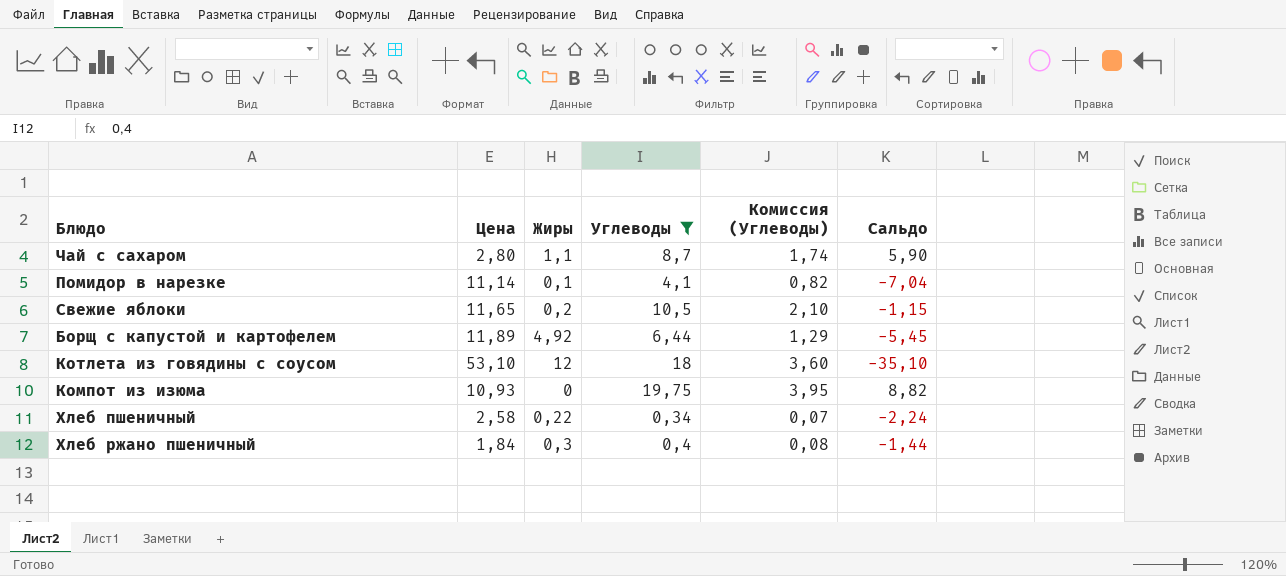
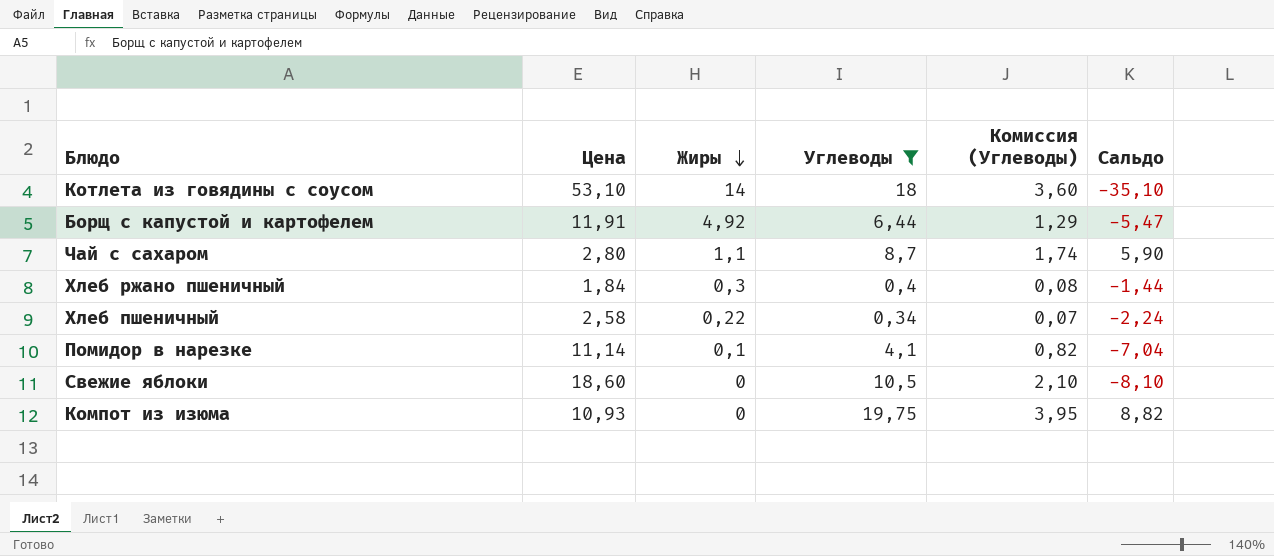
row order: none -> Жиры descending
Котлета из говядины с соусом | Жиры: 12 -> 14
Борщ с капустой и картофелем | Цена: 11,89 -> 11,91
Борщ с капустой и картофелем | Сальдо: -5,45 -> -5,47
Свежие яблоки | Цена: 11,65 -> 18,60
Свежие яблоки | Жиры: 0,2 -> 0
Свежие яблоки | Сальдо: -1,15 -> -8,10

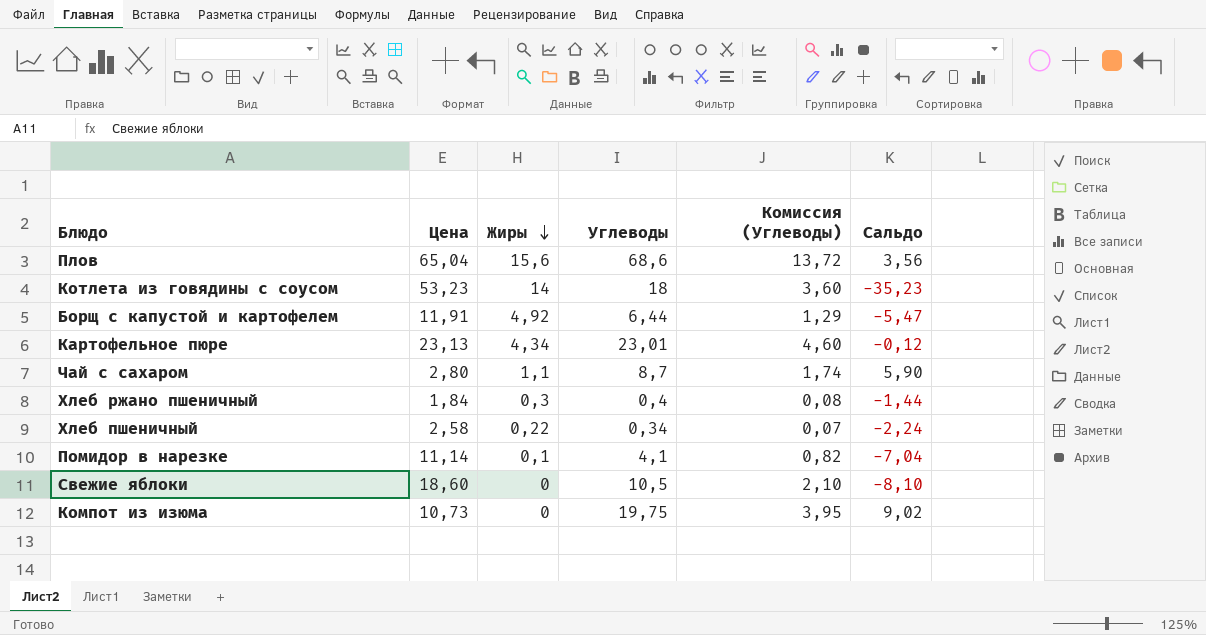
filter: Углеводы <= 19,75 -> none
Котлета из говядины с соусом | Цена: 53,10 -> 53,23
Котлета из говядины с соусом | Сальдо: -35,10 -> -35,23
Компот из изюма | Цена: 10,93 -> 10,73
Компот из изюма | Сальдо: 8,82 -> 9,02

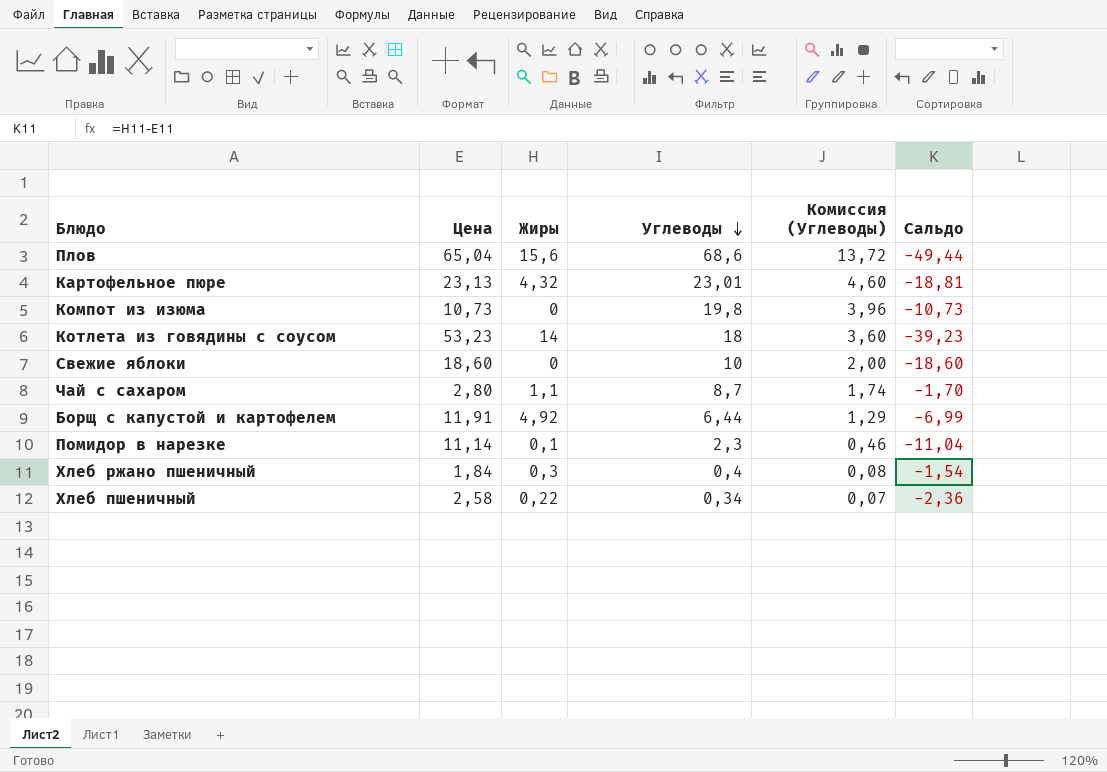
row order: Жиры descending -> Углеводы descending
column Сальдо | formula: [Углеводы] - [Цена] -> [Жиры] - [Цена]
Картофельное пюре | Жиры: 4,34 -> 4,32
Компот из изюма | Углеводы: 19,75 -> 19,8
Компот из изюма | Комиссия (Углеводы): 3,95 -> 3,96
Свежие яблоки | Углеводы: 10,5 -> 10
Свежие яблоки | Комиссия (Углеводы): 2,10 -> 2,00
Помидор в нарезке | Углеводы: 4,1 -> 2,3
Помидор в нарезке | Комиссия (Углеводы): 0,82 -> 0,46

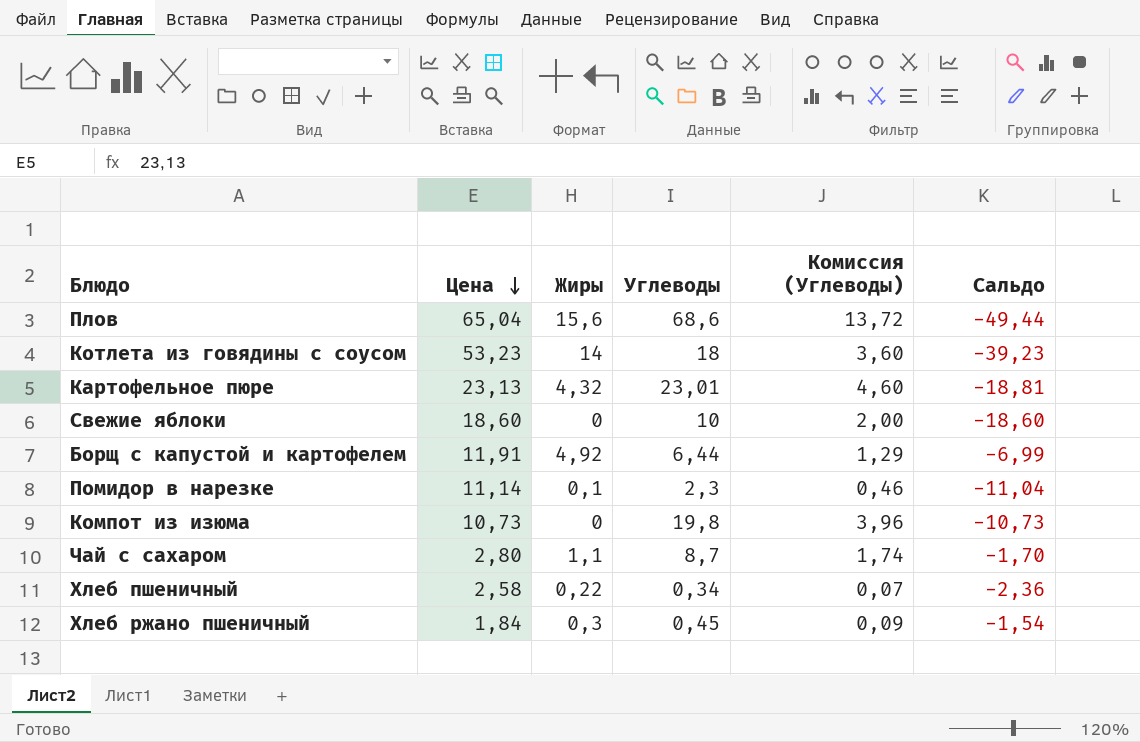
row order: Углеводы descending -> Цена descending
Хлеб ржано пшеничный | Углеводы: 0,4 -> 0,45
Хлеб ржано пшеничный | Комиссия (Углеводы): 0,08 -> 0,09

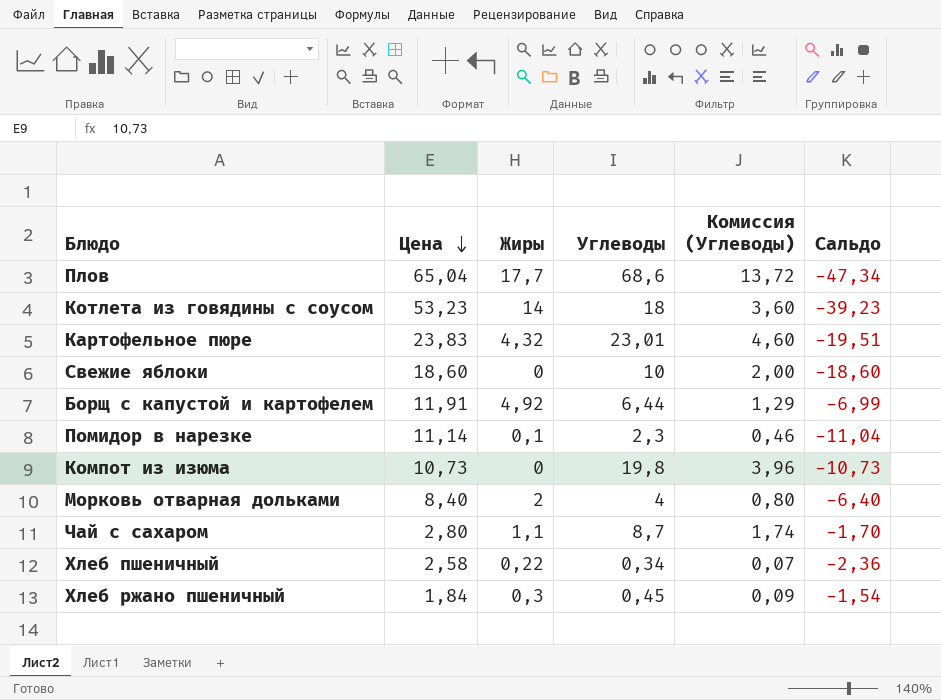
Плов | Жиры: 15,6 -> 17,7
Плов | Сальдо: -49,44 -> -47,34
Картофельное пюре | Цена: 23,13 -> 23,83
Картофельное пюре | Сальдо: -18,81 -> -19,51
row Морковь отварная дольками: none -> 8,40 | 2 | 4 | 0,80 | -6,40

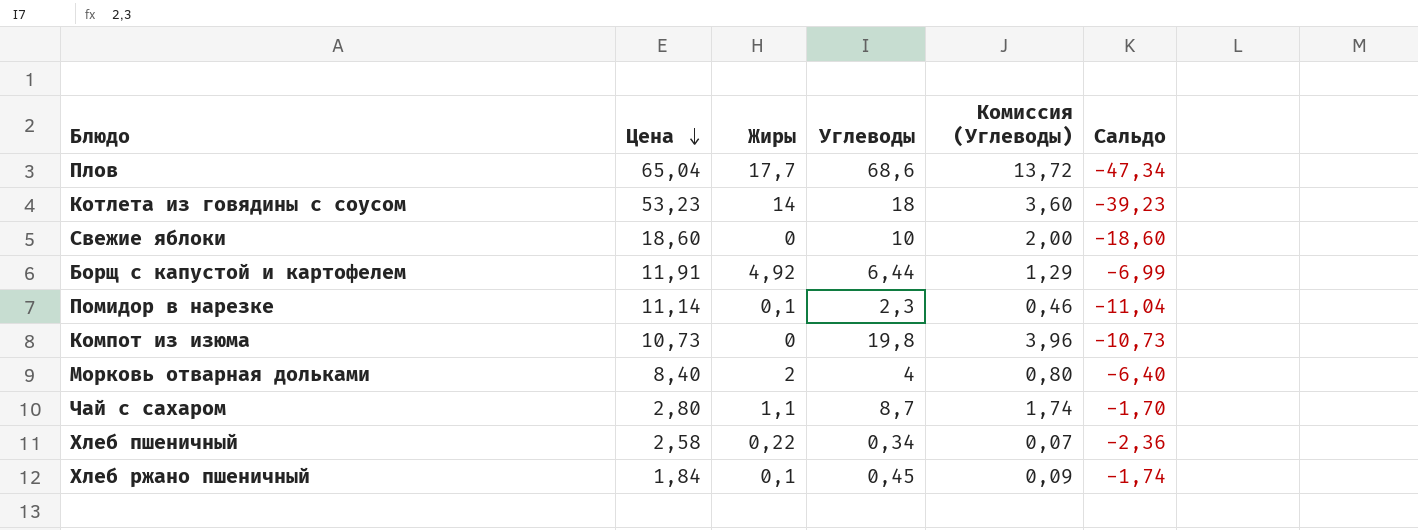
row Картофельное пюре: 23,83 | 4,32 | 23,01 | 4,60 | -19,51 -> none
Хлеб ржано пшеничный | Жиры: 0,3 -> 0,1
Хлеб ржано пшеничный | Сальдо: -1,54 -> -1,74

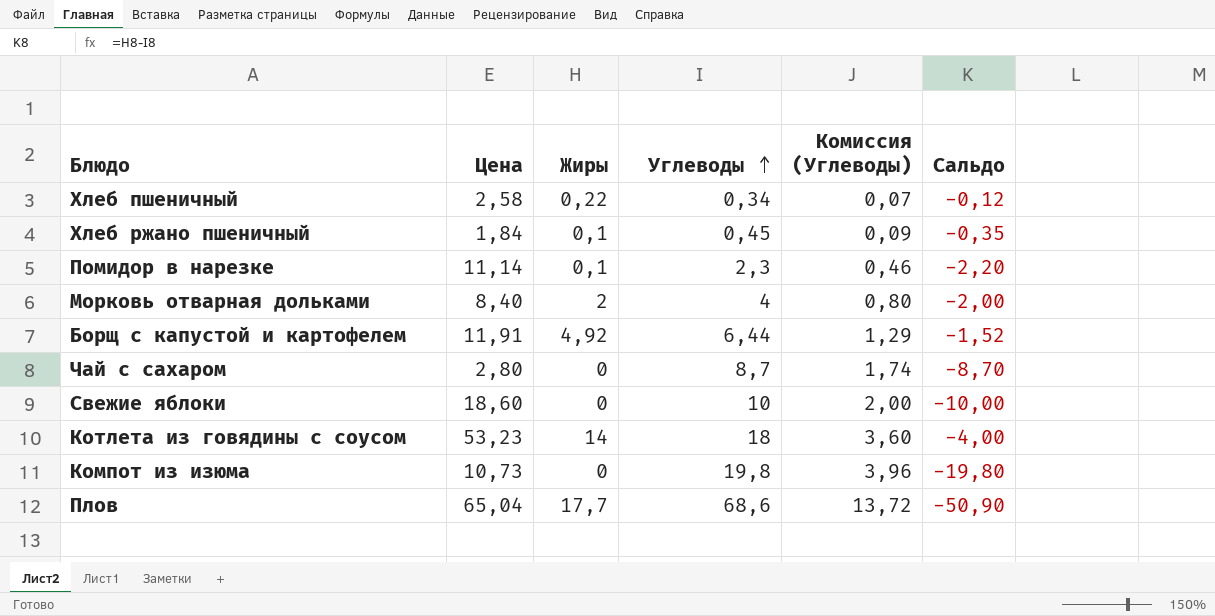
row order: Цена descending -> Углеводы ascending
column Сальдо | formula: [Жиры] - [Цена] -> [Жиры] - [Углеводы]
Чай с сахаром | Жиры: 1,1 -> 0

